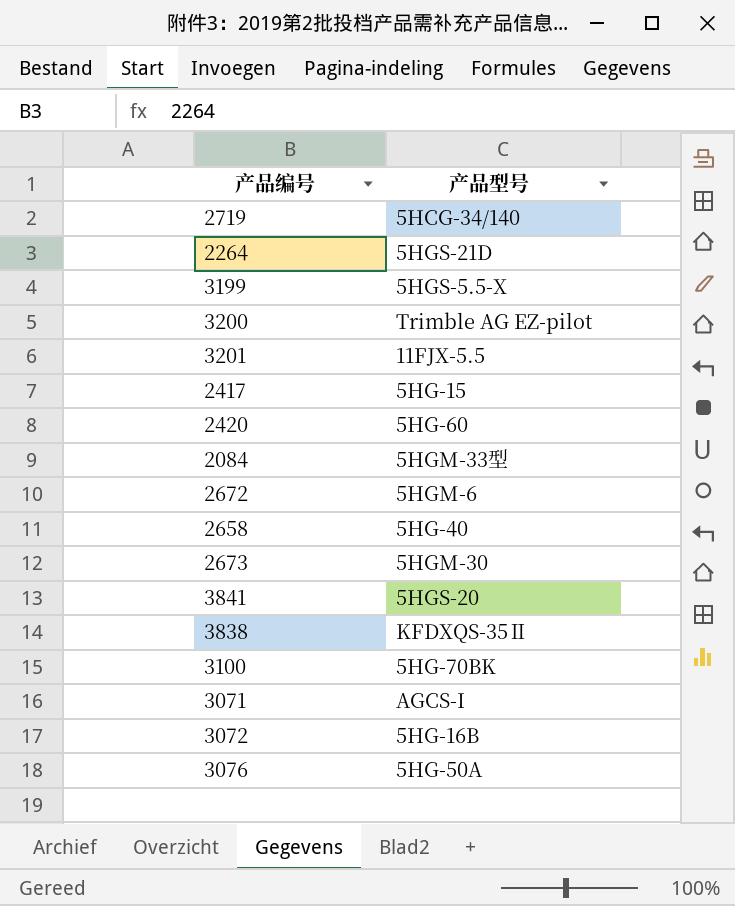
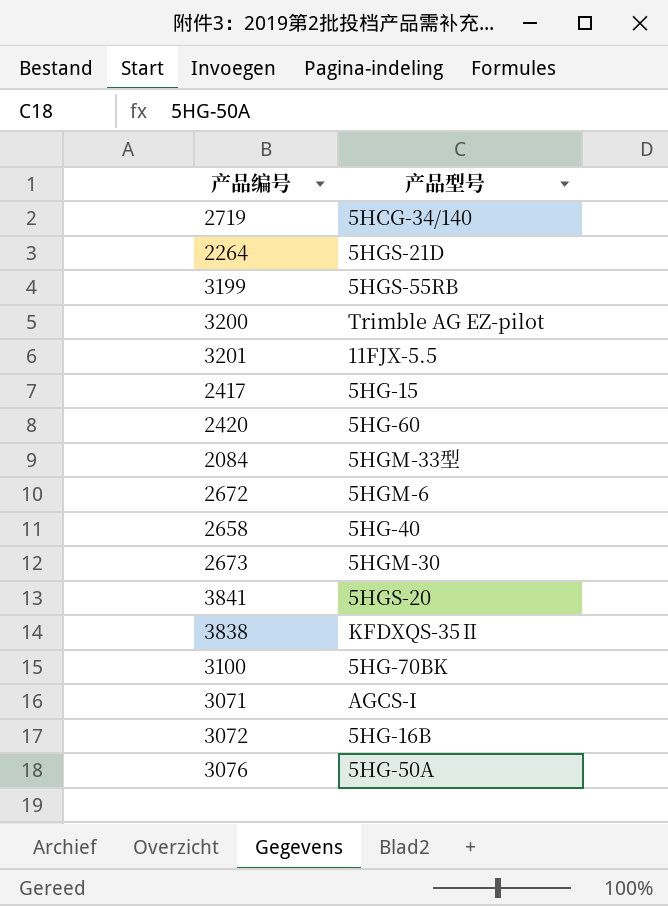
3199 | 产品型号: 5HGS-5.5-X -> 5HGS-55RB

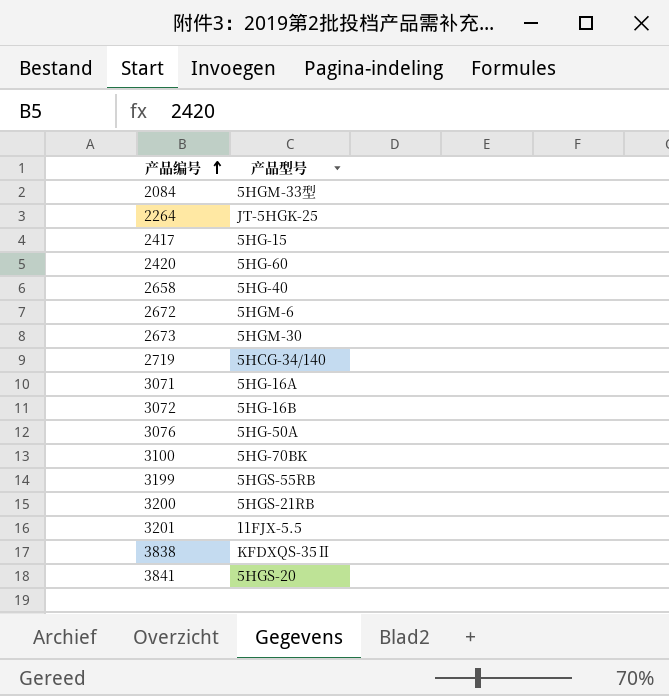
row order: none -> 产品编号 ascending
2264 | 产品型号: 5HGS-21D -> JT-5HGK-25
3071 | 产品型号: AGCS-I -> 5HG-16A
3200 | 产品型号: Trimble AG EZ-pilot -> 5HGS-21RB

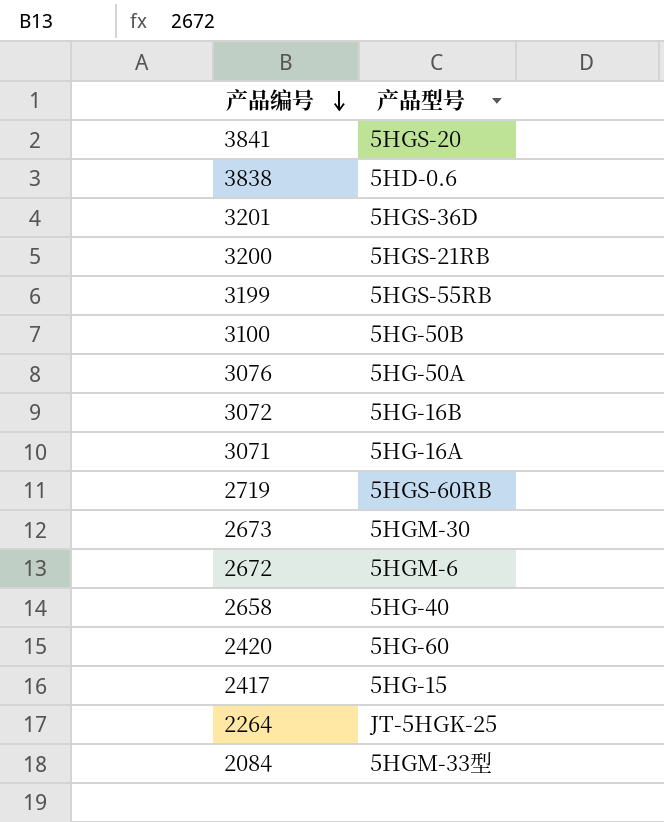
row order: 产品编号 ascending -> 产品编号 descending
3838 | 产品型号: KFDXQS-35Ⅱ -> 5HD-0.6
3201 | 产品型号: 11FJX-5.5 -> 5HGS-36D
3100 | 产品型号: 5HG-70BK -> 5HG-50B
2719 | 产品型号: 5HCG-34/140 -> 5HGS-60RB

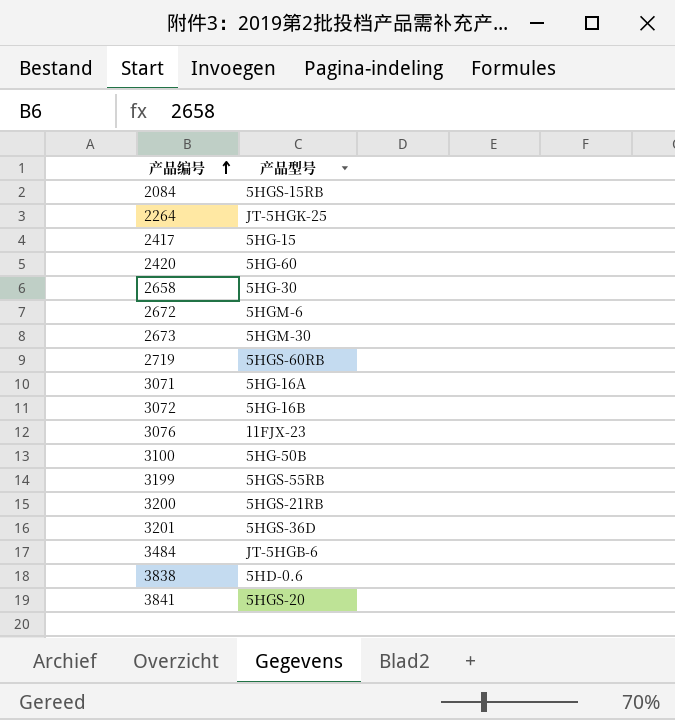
row order: 产品编号 descending -> 产品编号 ascending
2084 | 产品型号: 5HGM-33型 -> 5HGS-15RB
2658 | 产品型号: 5HG-40 -> 5HG-30
3076 | 产品型号: 5HG-50A -> 11FJX-23
row 3484: none -> JT-5HGB-6

